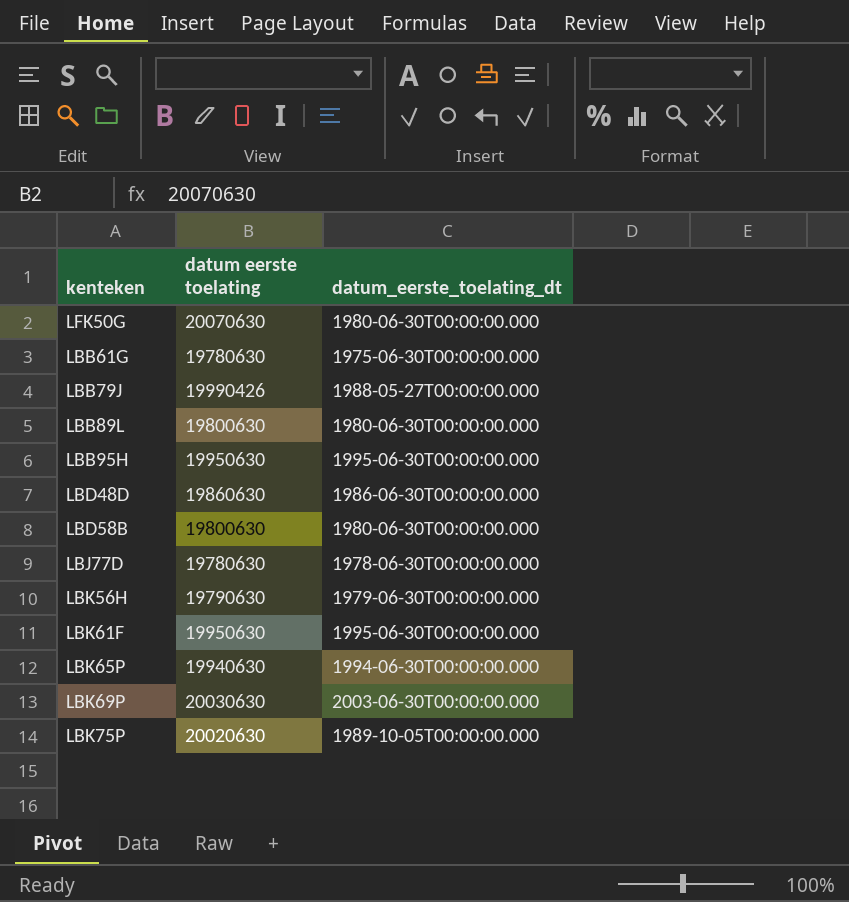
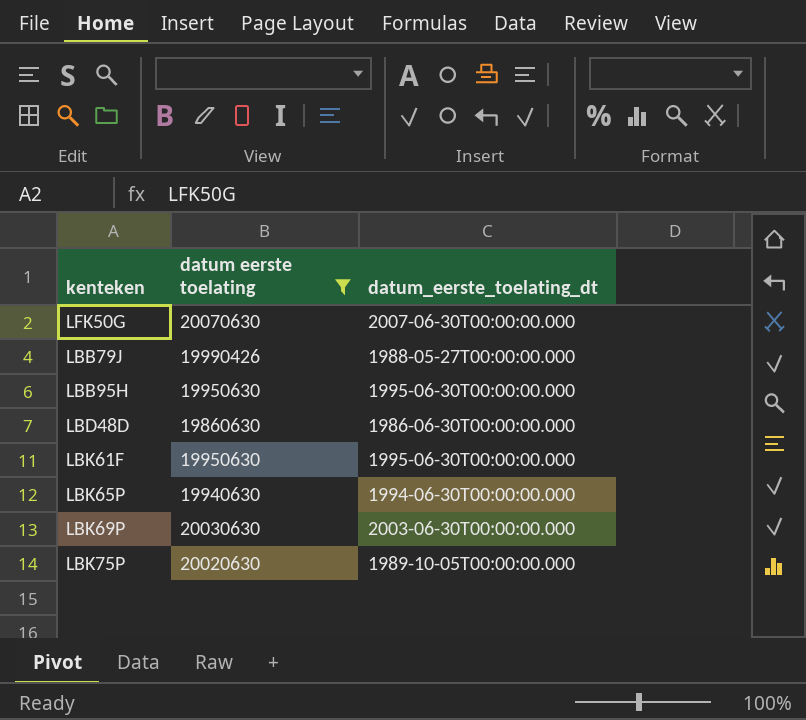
filter: none -> datum eerste toelating >= 19860630
LFK50G | datum_eerste_toelating_dt: 1980-06-30T00:00:00.000 -> 2007-06-30T00:00:00.000

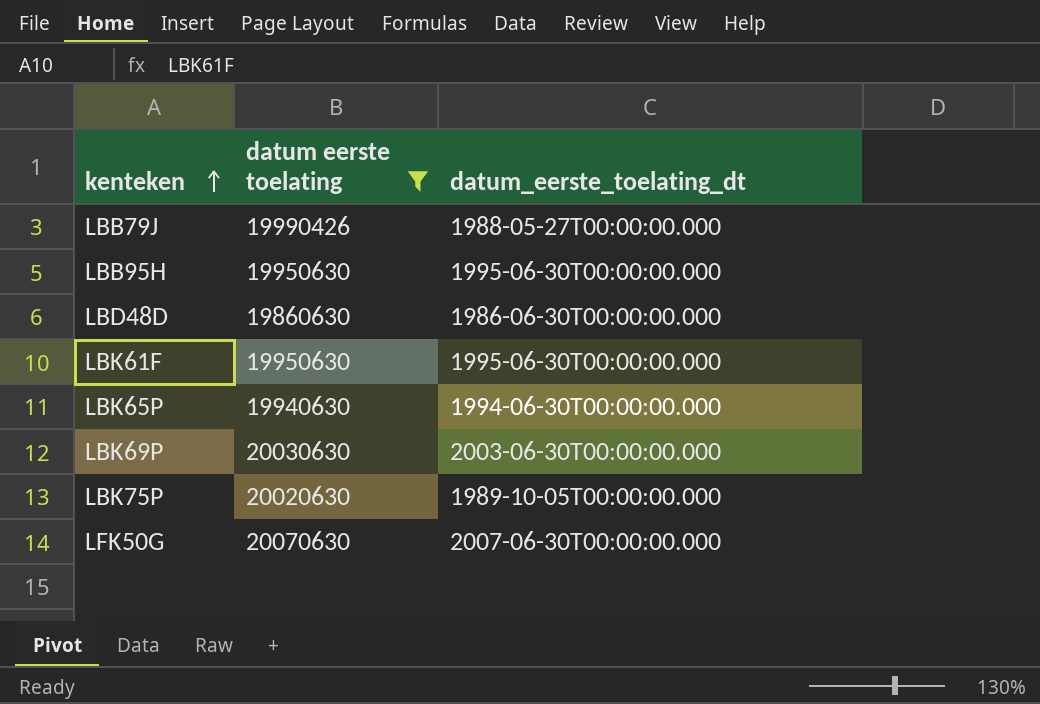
row order: none -> kenteken ascending

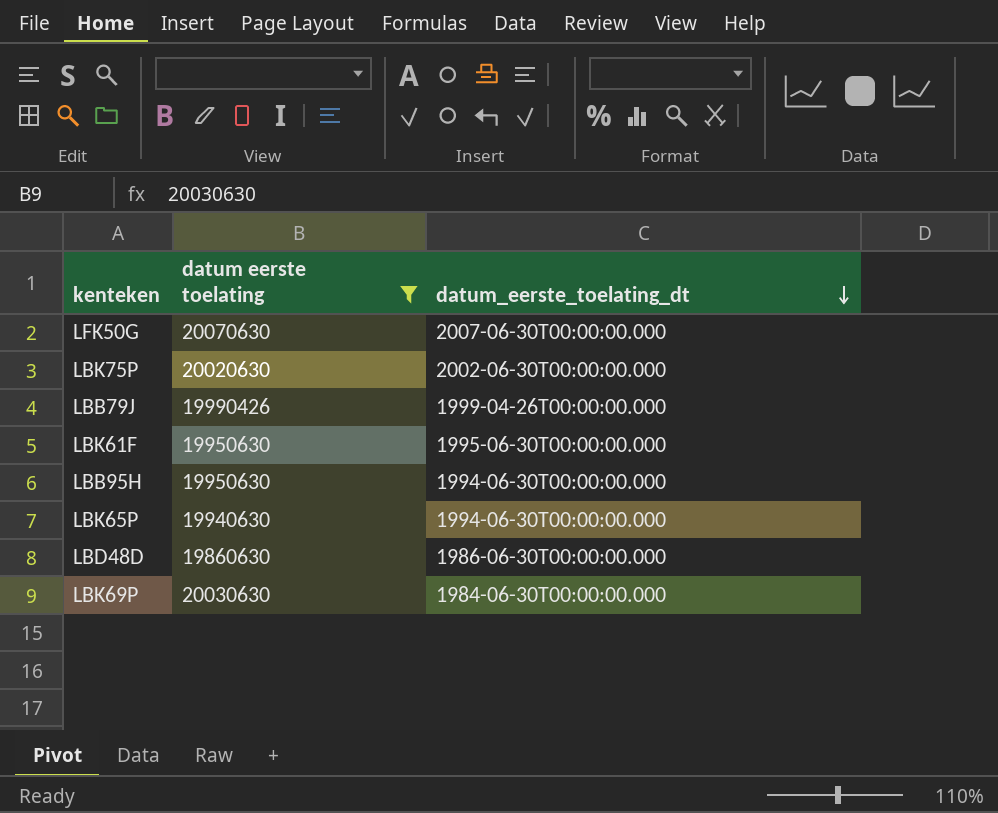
row order: kenteken ascending -> datum_eerste_toelating_dt descending
LBK75P | datum_eerste_toelating_dt: 1989-10-05T00:00:00.000 -> 2002-06-30T00:00:00.000
LBB79J | datum_eerste_toelating_dt: 1988-05-27T00:00:00.000 -> 1999-04-26T00:00:00.000
LBB95H | datum_eerste_toelating_dt: 1995-06-30T00:00:00.000 -> 1994-06-30T00:00:00.000
LBK69P | datum_eerste_toelating_dt: 2003-06-30T00:00:00.000 -> 1984-06-30T00:00:00.000

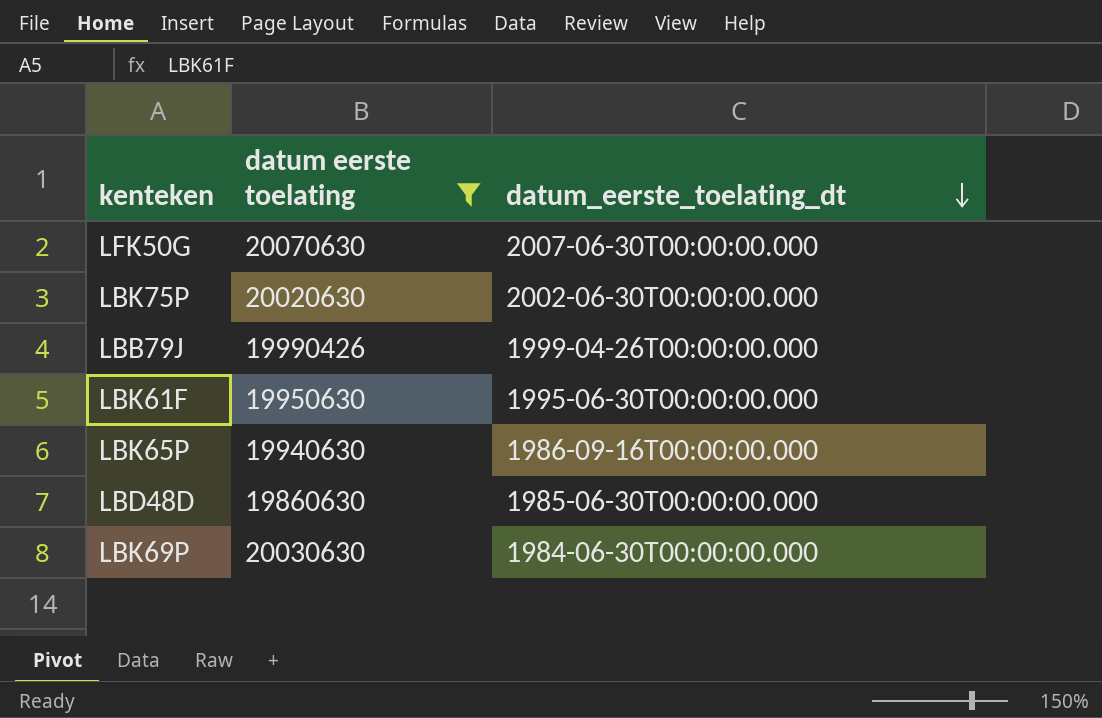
row LBB95H: 19950630 | 1994-06-30T00:00:00.000 -> none
LBK65P | datum_eerste_toelating_dt: 1994-06-30T00:00:00.000 -> 1986-09-16T00:00:00.000
LBD48D | datum_eerste_toelating_dt: 1986-06-30T00:00:00.000 -> 1985-06-30T00:00:00.000

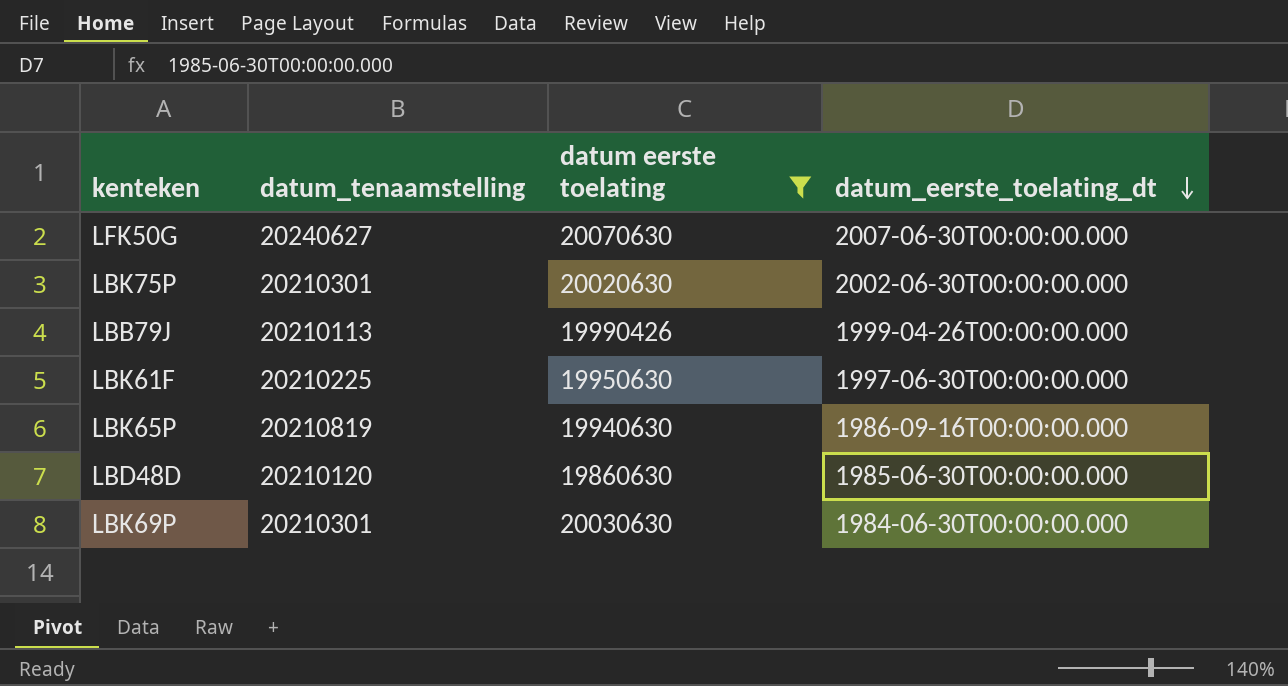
column datum_tenaamstelling | position: none -> 2
LBK61F | datum_eerste_toelating_dt: 1995-06-30T00:00:00.000 -> 1997-06-30T00:00:00.000

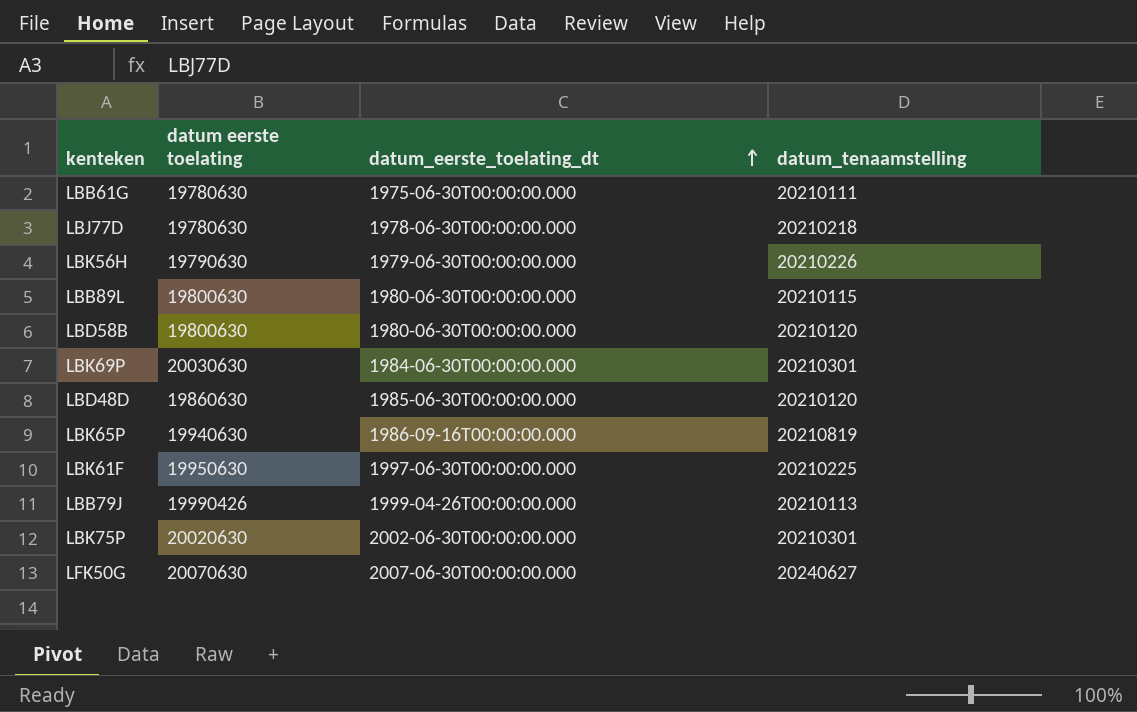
filter: datum eerste toelating >= 19860630 -> none
row order: datum_eerste_toelating_dt descending -> datum_eerste_toelating_dt ascending
column datum_tenaamstelling | position: 2 -> 4

